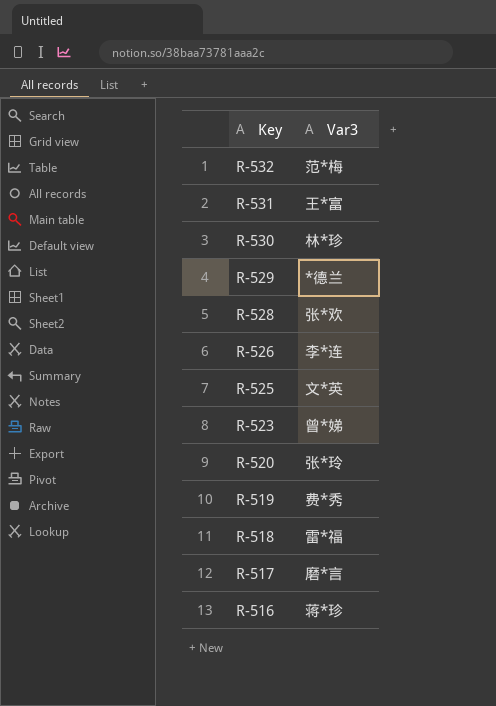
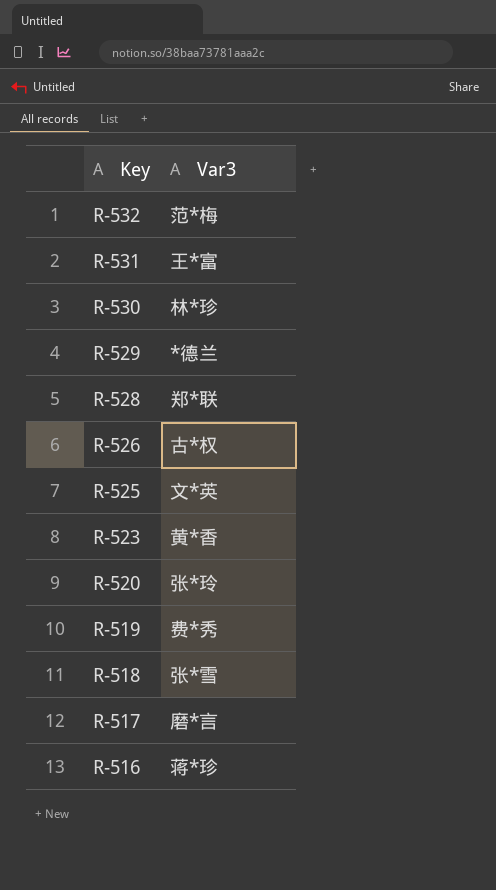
R-528 | Var3: 张*欢 -> 郑*联
R-526 | Var3: 李*连 -> 古*权
R-523 | Var3: 曾*娣 -> 黄*香
R-518 | Var3: 雷*福 -> 张*雪

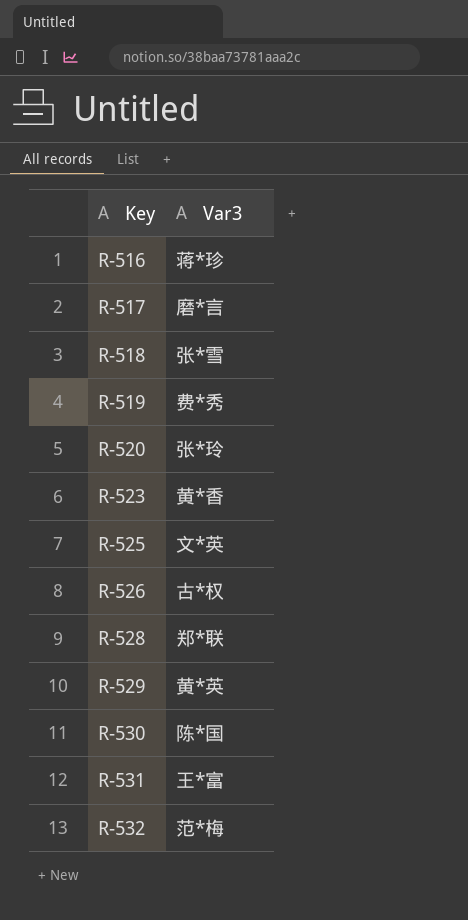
row order: Key descending -> Key ascending
R-529 | Var3: *德兰 -> 黄*英
R-530 | Var3: 林*珍 -> 陈*国

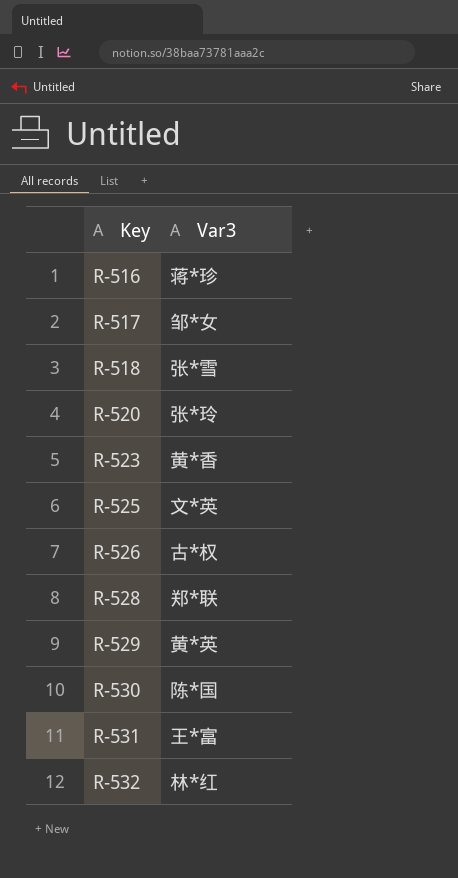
row R-519: 费*秀 -> none
R-517 | Var3: 磨*言 -> 邹*女
R-532 | Var3: 范*梅 -> 林*红

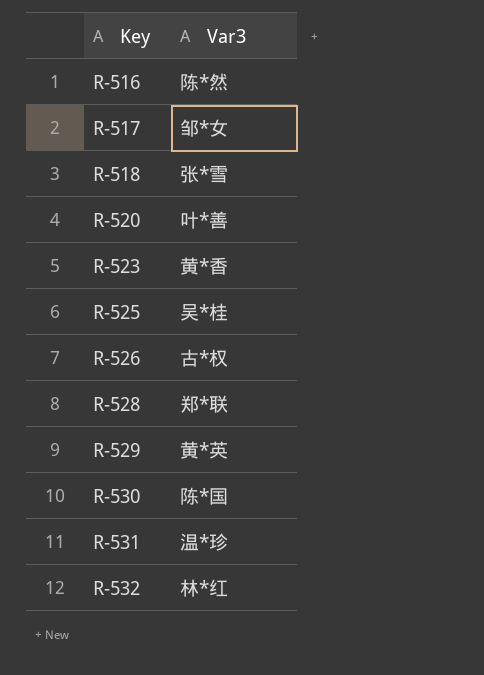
R-516 | Var3: 蒋*珍 -> 陈*然
R-520 | Var3: 张*玲 -> 叶*善
R-525 | Var3: 文*英 -> 吴*桂
R-531 | Var3: 王*富 -> 温*珍

